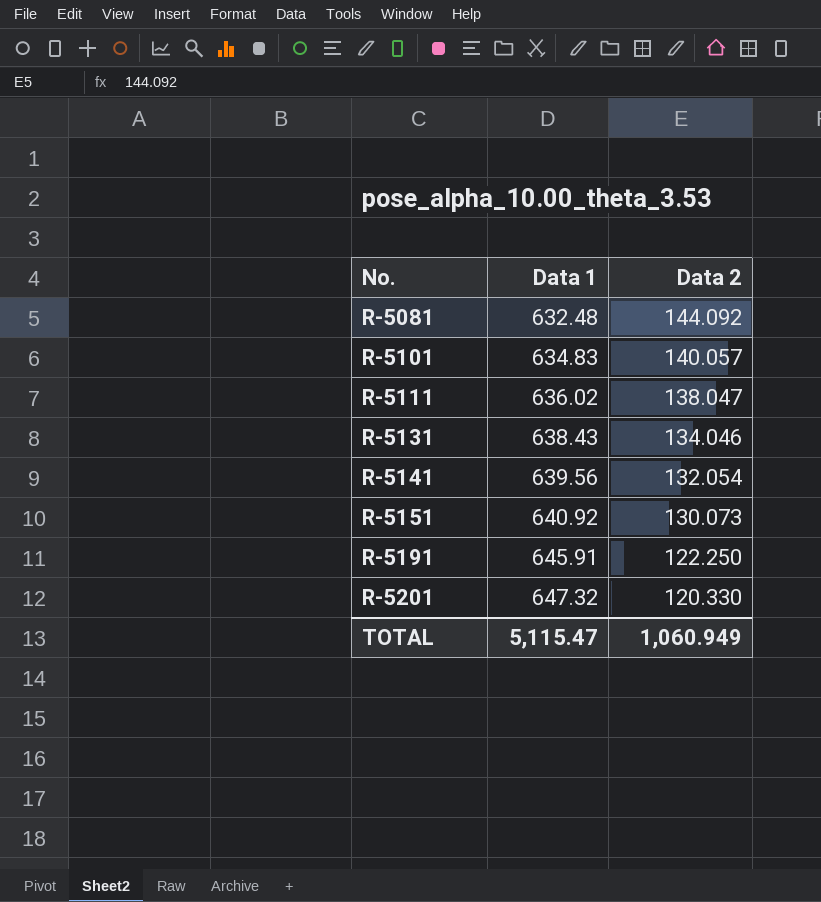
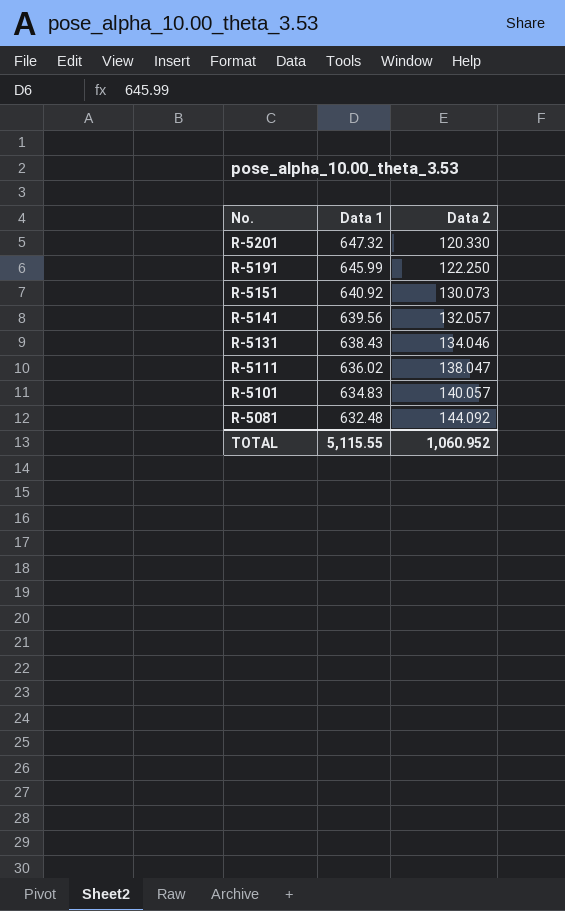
row order: No. ascending -> No. descending
R-5191 | Data 1: 645.91 -> 645.99
R-5141 | Data 2: 132.054 -> 132.057
TOTAL | Data 1: 5,115.47 -> 5,115.55
TOTAL | Data 2: 1,060.949 -> 1,060.952

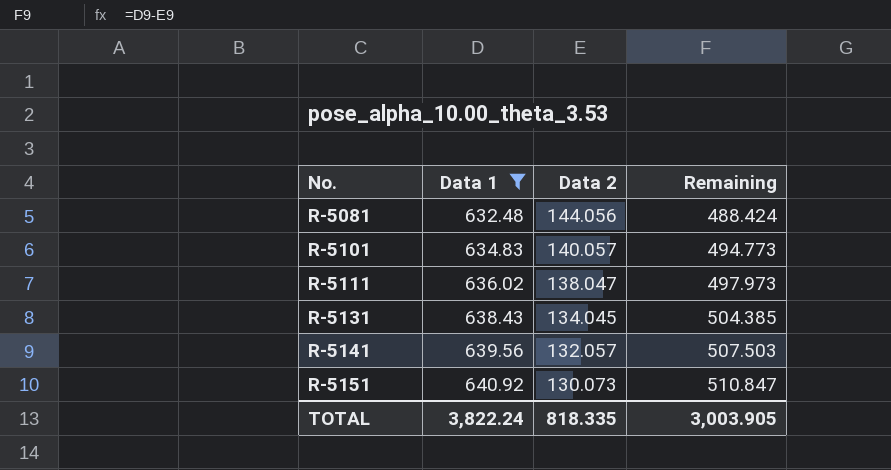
filter: none -> Data 1 <= 640.92
row order: No. descending -> No. ascending
column Remaining | formula: none -> [Data 1] - [Data 2]
R-5081 | Data 2: 144.092 -> 144.056
R-5131 | Data 2: 134.046 -> 134.045
TOTAL | Data 1: 5,115.55 -> 3,822.24
TOTAL | Data 2: 1,060.952 -> 818.335

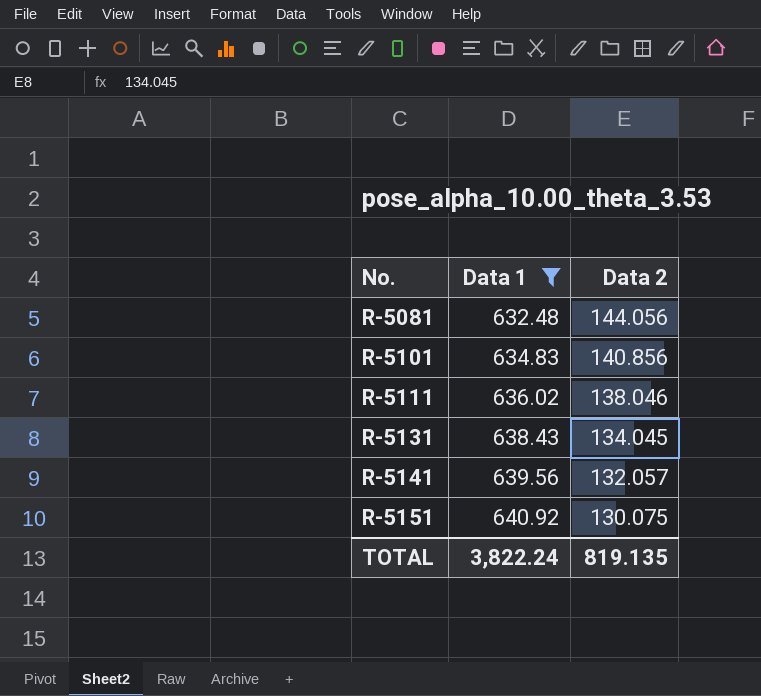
column Remaining | formula: [Data 1] - [Data 2] -> none
R-5101 | Data 2: 140.057 -> 140.856
R-5111 | Data 2: 138.047 -> 138.046
R-5151 | Data 2: 130.073 -> 130.075
TOTAL | Data 2: 818.335 -> 819.135

